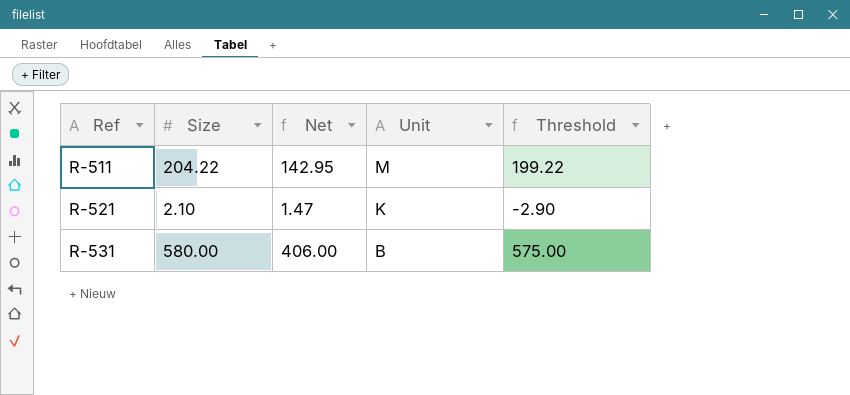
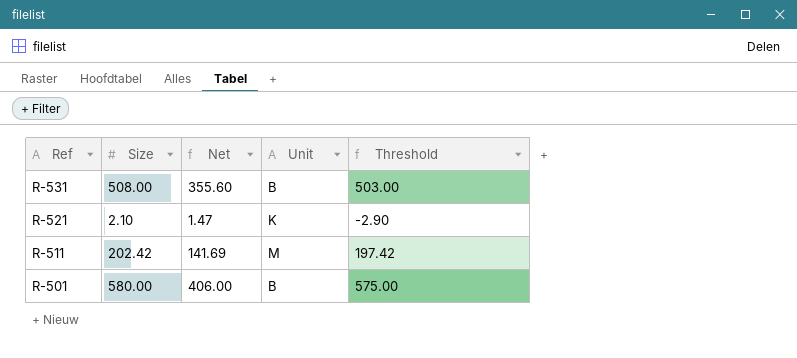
row order: Ref ascending -> Ref descending
R-531 | Size: 580.00 -> 508.00
R-531 | Net: 406.00 -> 355.60
R-531 | Threshold: 575.00 -> 503.00
R-511 | Size: 204.22 -> 202.42
R-511 | Net: 142.95 -> 141.69
R-511 | Threshold: 199.22 -> 197.42
row R-501: none -> 580.00 | 406.00 | B | 575.00

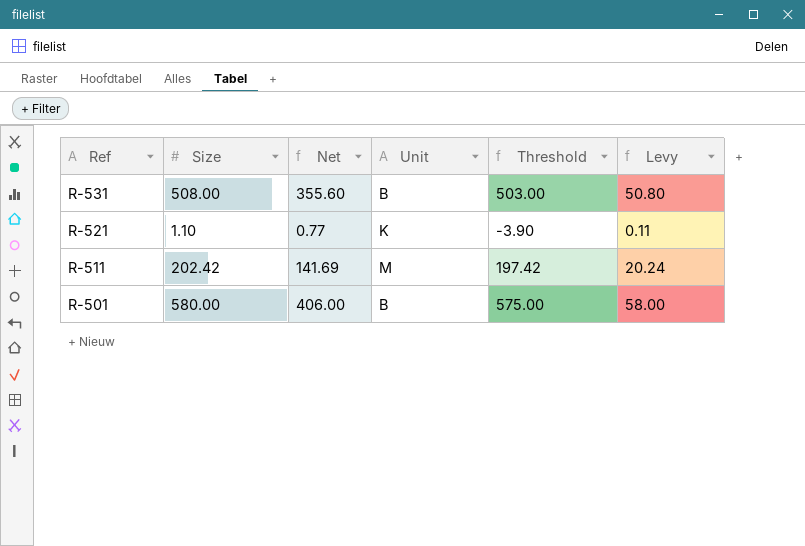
column Levy | formula: none -> [Size] * 0.1
R-521 | Size: 2.10 -> 1.10
R-521 | Net: 1.47 -> 0.77
R-521 | Threshold: -2.90 -> -3.90

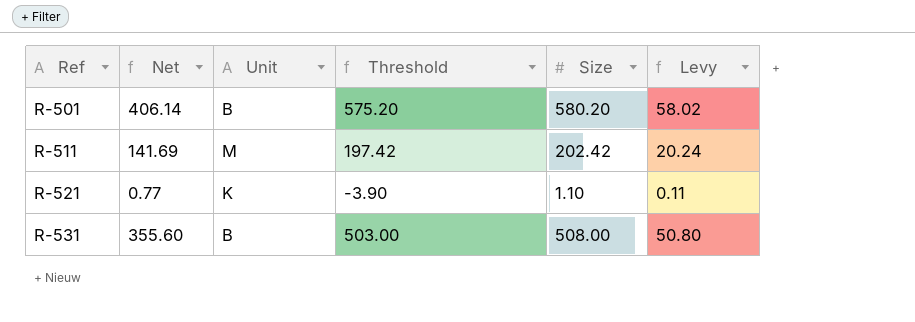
row order: Ref descending -> Ref ascending
column Size | position: 2 -> 5
R-501 | Net: 406.00 -> 406.14
R-501 | Threshold: 575.00 -> 575.20
R-501 | Size: 580.00 -> 580.20
R-501 | Levy: 58.00 -> 58.02

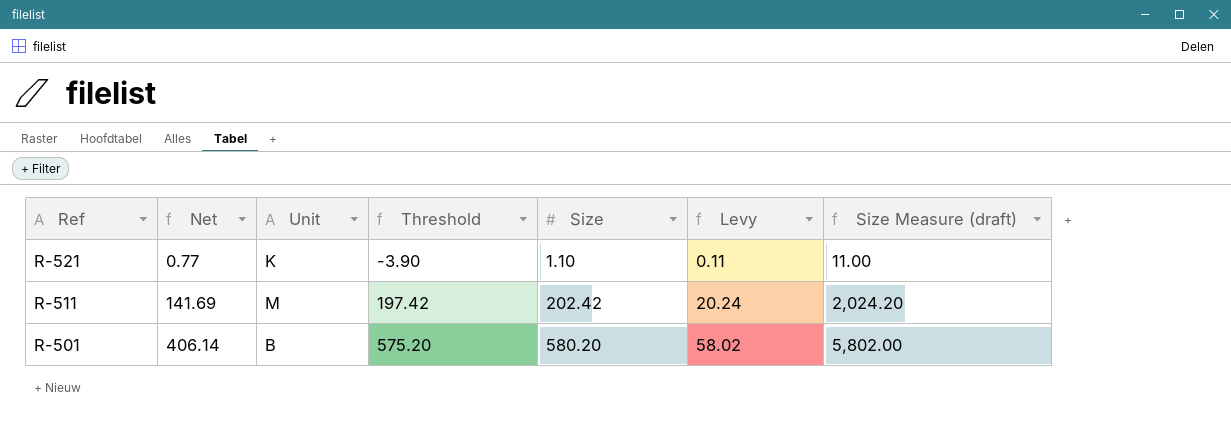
row order: Ref ascending -> Ref descending
column Size Measure (draft) | formula: none -> [Size] * 10
row R-531: 355.60 | B | 503.00 | 508.00 | 50.80 -> none

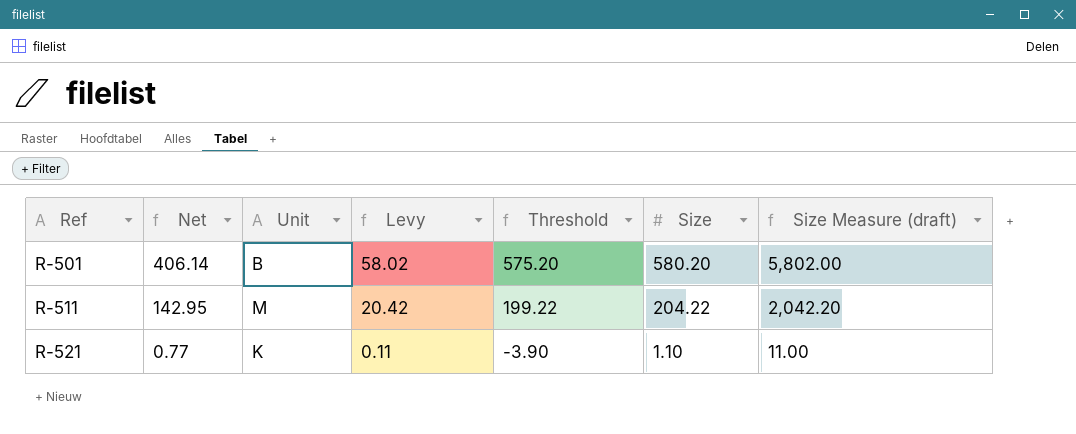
row order: Ref descending -> Ref ascending
column Levy | position: 6 -> 4
R-511 | Net: 141.69 -> 142.95
R-511 | Levy: 20.24 -> 20.42
R-511 | Threshold: 197.42 -> 199.22
R-511 | Size: 202.42 -> 204.22
R-511 | Size Measure (draft): 2,024.20 -> 2,042.20

